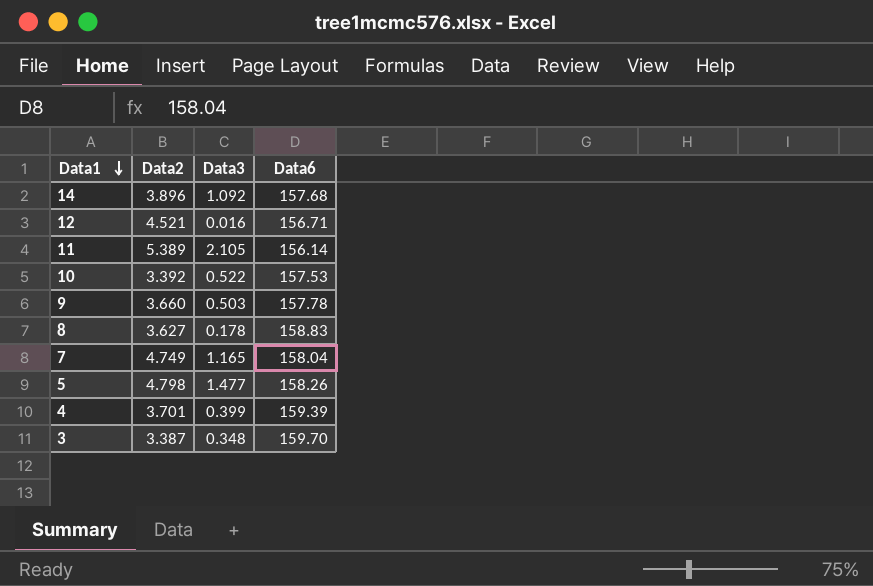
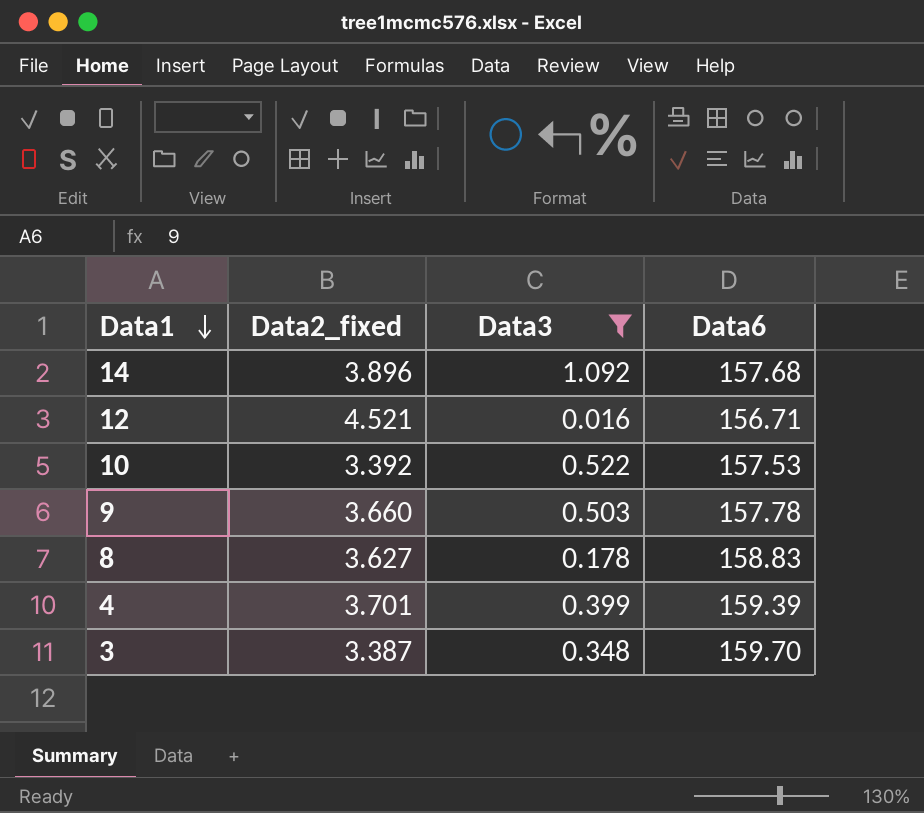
filter: none -> Data3 <= 1.092
column name: Data2 -> Data2_fixed

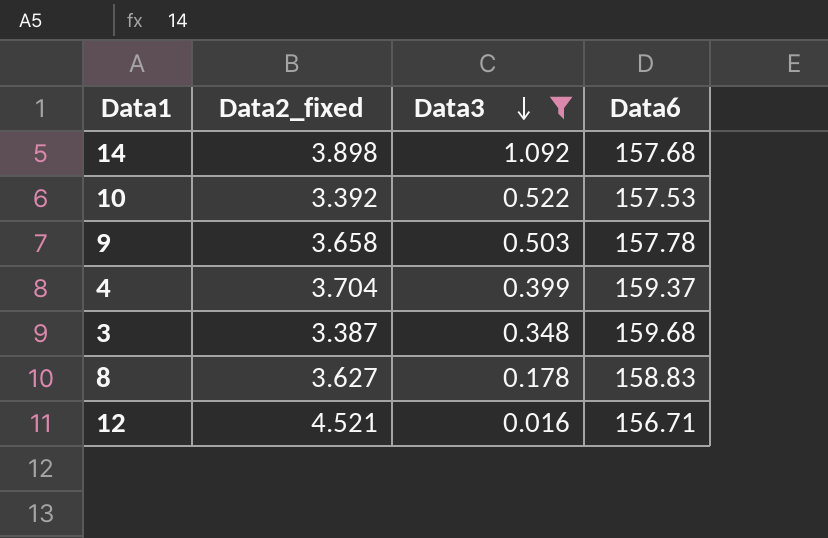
row order: Data1 descending -> Data3 descending
14 | Data2_fixed: 3.896 -> 3.898
9 | Data2_fixed: 3.660 -> 3.658
4 | Data2_fixed: 3.701 -> 3.704
4 | Data6: 159.39 -> 159.37
3 | Data6: 159.70 -> 159.68

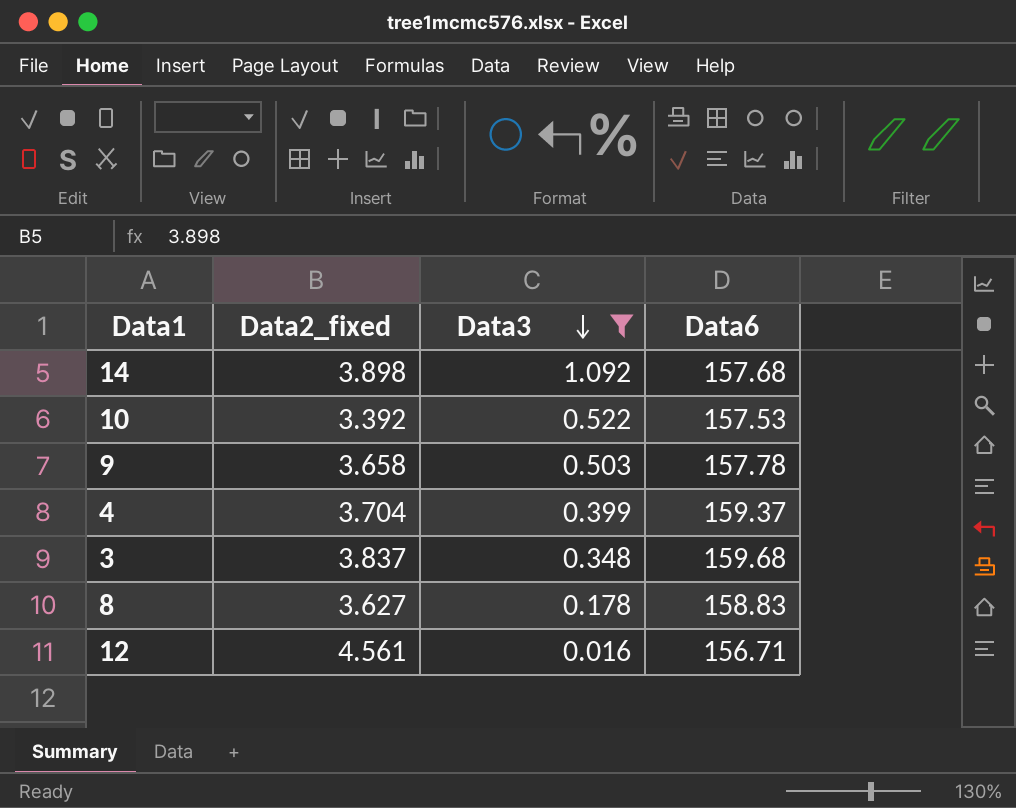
3 | Data2_fixed: 3.387 -> 3.837
12 | Data2_fixed: 4.521 -> 4.561

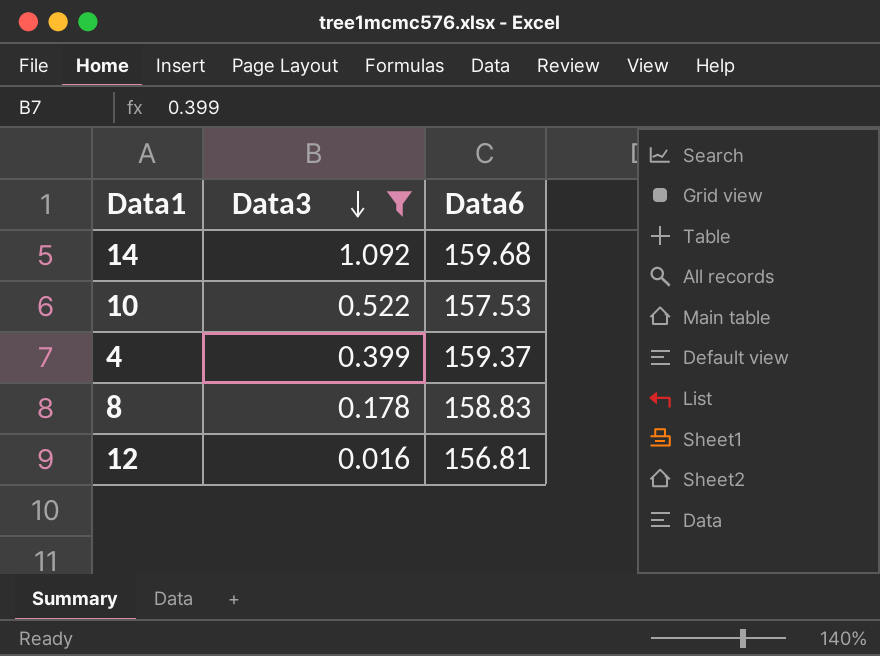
column Data2_fixed | position: 2 -> none
row 9: 3.658 | 0.503 | 157.78 -> none
row 3: 3.837 | 0.348 | 159.68 -> none
14 | Data6: 157.68 -> 159.68
12 | Data6: 156.71 -> 156.81

